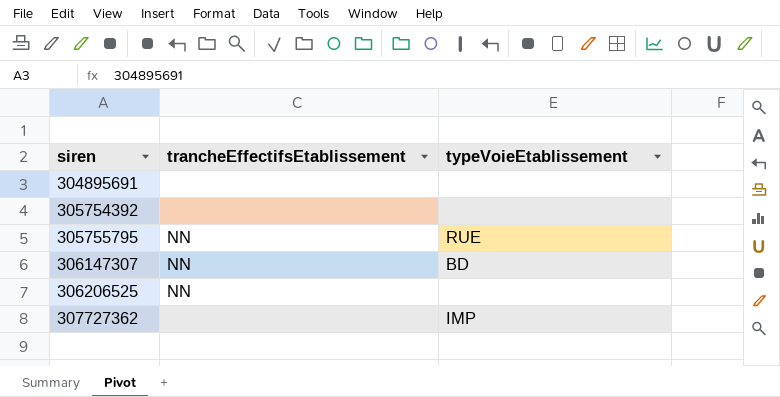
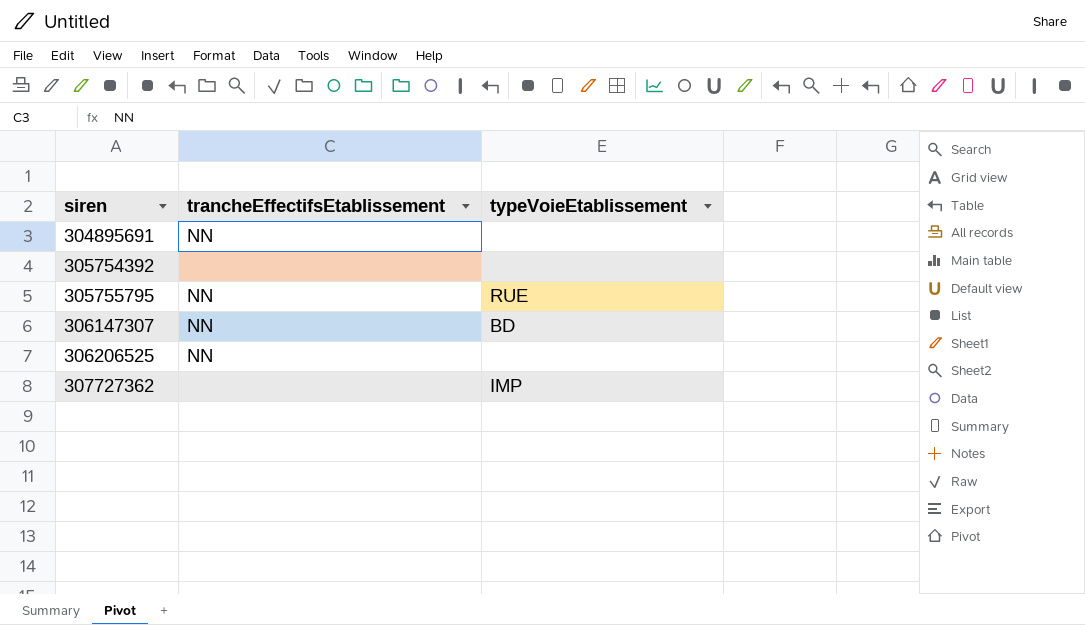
304895691 | trancheEffectifsEtablissement: none -> NN

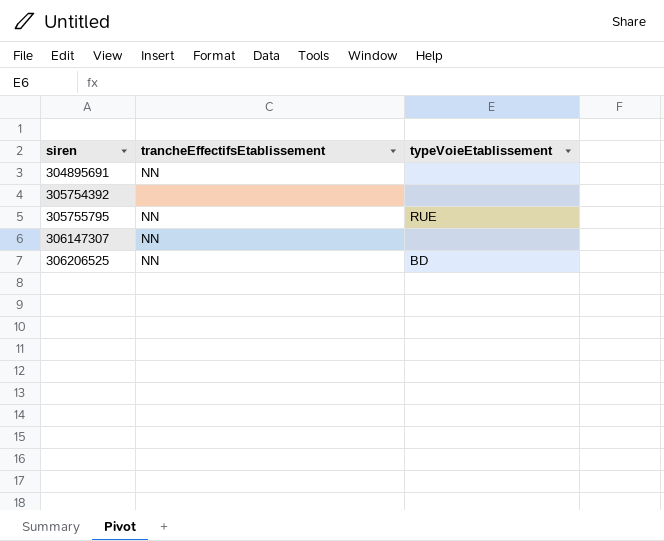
row 307727362: none | IMP -> none
306147307 | typeVoieEtablissement: BD -> none
306206525 | typeVoieEtablissement: none -> BD

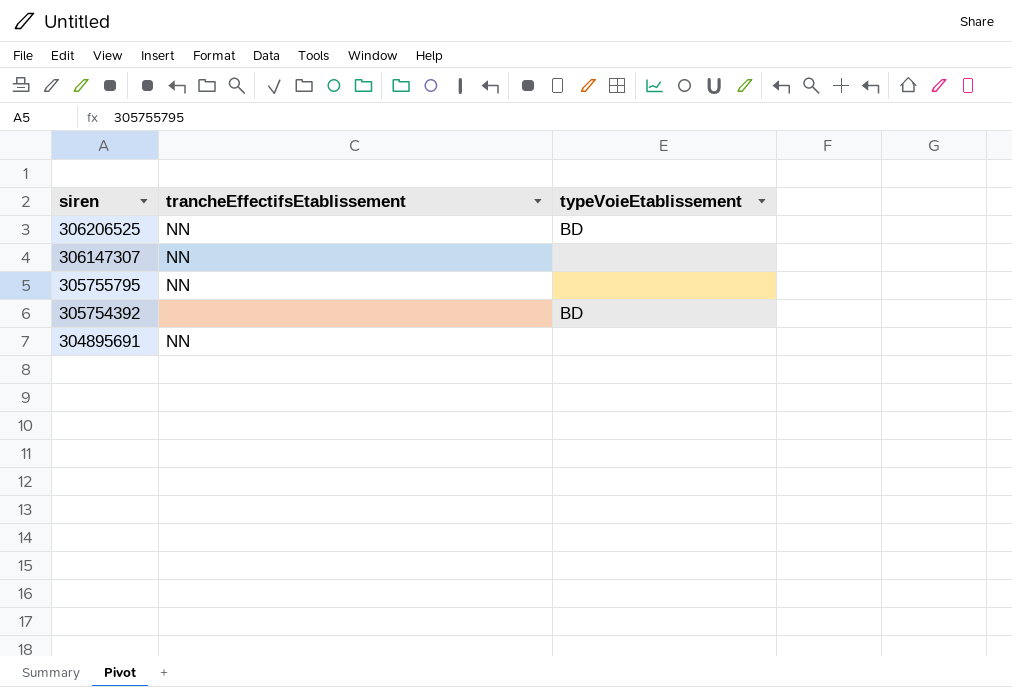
row order: siren ascending -> siren descending
305755795 | typeVoieEtablissement: RUE -> none
305754392 | typeVoieEtablissement: none -> BD

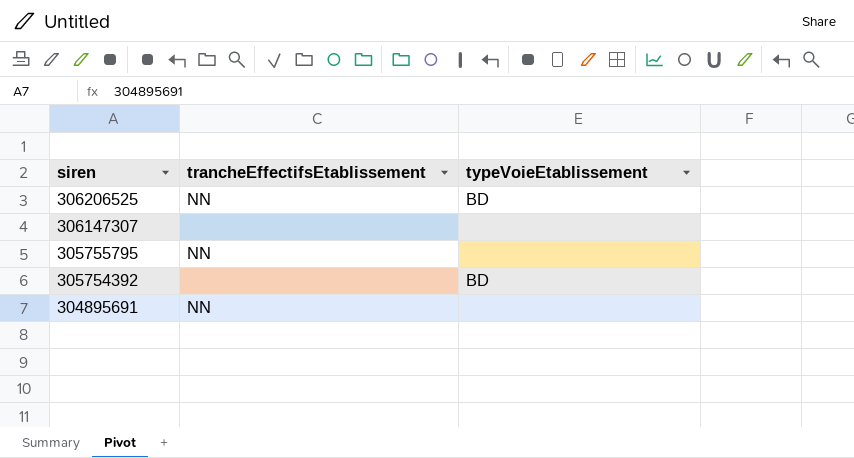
306147307 | trancheEffectifsEtablissement: NN -> none

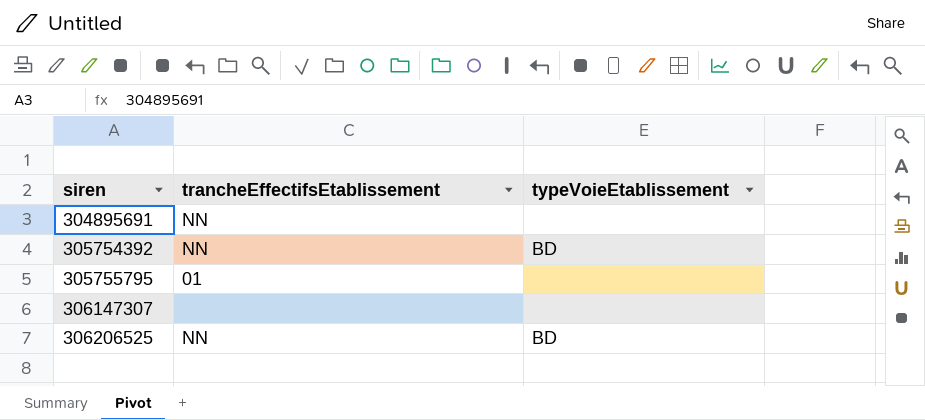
row order: siren descending -> siren ascending
305754392 | trancheEffectifsEtablissement: none -> NN
305755795 | trancheEffectifsEtablissement: NN -> 01

